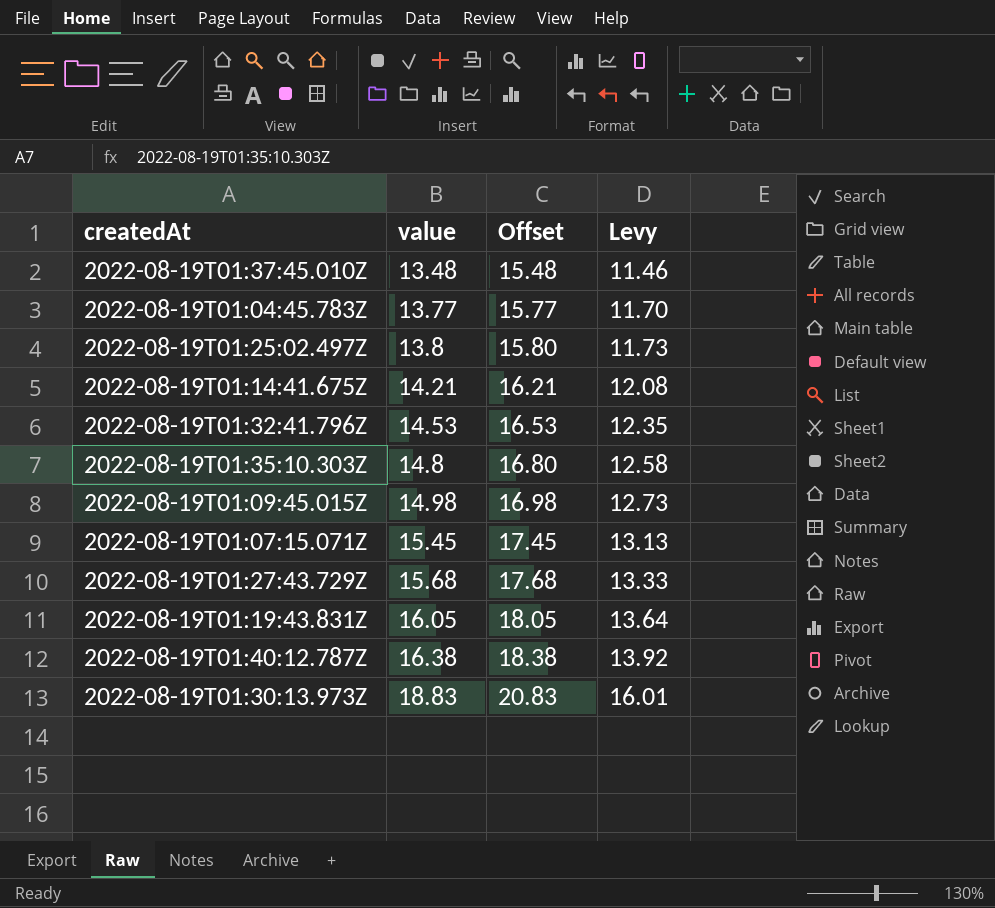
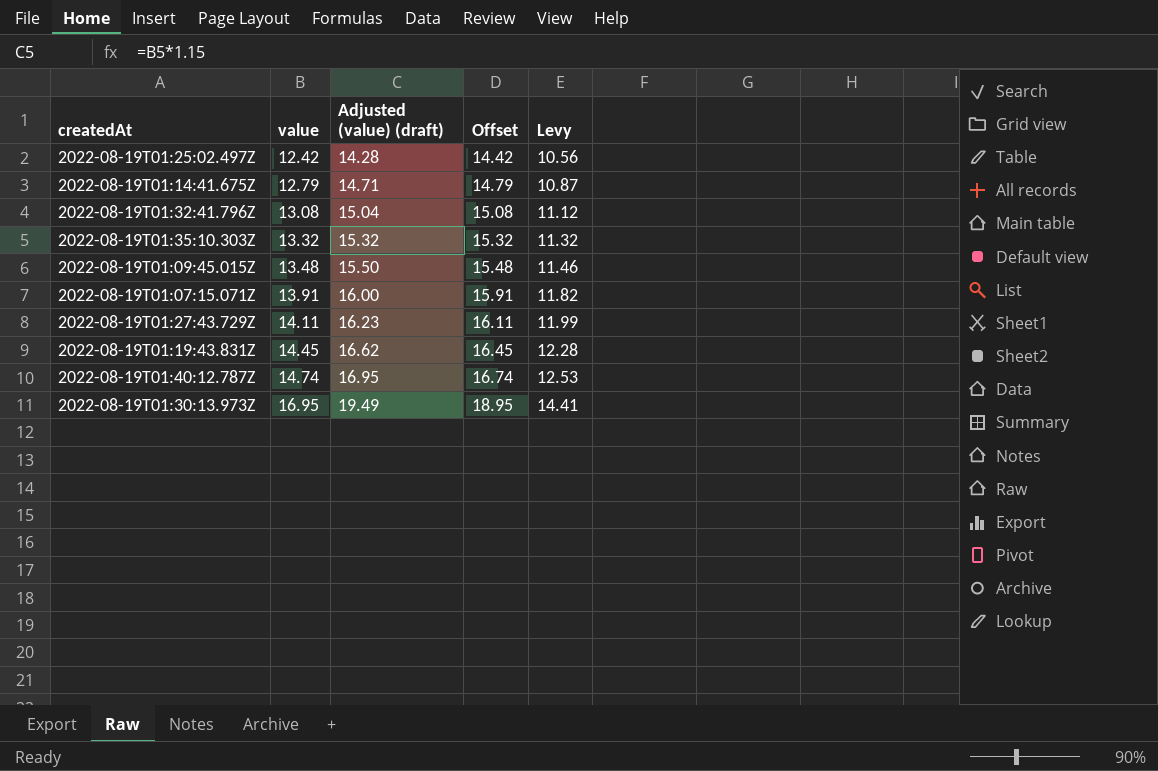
column Adjusted (value) (draft) | formula: none -> [value] * 1.15
row 2022-08-19T01:37:45.010Z: 13.48 | 15.48 | 11.46 -> none
row 2022-08-19T01:04:45.783Z: 13.77 | 15.77 | 11.70 -> none
2022-08-19T01:25:02.497Z | value: 13.8 -> 12.42
2022-08-19T01:25:02.497Z | Offset: 15.80 -> 14.42
2022-08-19T01:25:02.497Z | Levy: 11.73 -> 10.56
2022-08-19T01:14:41.675Z | value: 14.21 -> 12.79
2022-08-19T01:14:41.675Z | Offset: 16.21 -> 14.79
2022-08-19T01:14:41.675Z | Levy: 12.08 -> 10.87
2022-08-19T01:32:41.796Z | value: 14.53 -> 13.08
2022-08-19T01:32:41.796Z | Offset: 16.53 -> 15.08
2022-08-19T01:32:41.796Z | Levy: 12.35 -> 11.12
2022-08-19T01:35:10.303Z | value: 14.8 -> 13.32
2022-08-19T01:35:10.303Z | Offset: 16.80 -> 15.32
2022-08-19T01:35:10.303Z | Levy: 12.58 -> 11.32
2022-08-19T01:09:45.015Z | value: 14.98 -> 13.48
2022-08-19T01:09:45.015Z | Offset: 16.98 -> 15.48
2022-08-19T01:09:45.015Z | Levy: 12.73 -> 11.46
2022-08-19T01:07:15.071Z | value: 15.45 -> 13.91
2022-08-19T01:07:15.071Z | Offset: 17.45 -> 15.91
2022-08-19T01:07:15.071Z | Levy: 13.13 -> 11.82
2022-08-19T01:27:43.729Z | value: 15.68 -> 14.11
2022-08-19T01:27:43.729Z | Offset: 17.68 -> 16.11
2022-08-19T01:27:43.729Z | Levy: 13.33 -> 11.99
2022-08-19T01:19:43.831Z | value: 16.05 -> 14.45
2022-08-19T01:19:43.831Z | Offset: 18.05 -> 16.45
2022-08-19T01:19:43.831Z | Levy: 13.64 -> 12.28
2022-08-19T01:40:12.787Z | value: 16.38 -> 14.74
2022-08-19T01:40:12.787Z | Offset: 18.38 -> 16.74
2022-08-19T01:40:12.787Z | Levy: 13.92 -> 12.53
2022-08-19T01:30:13.973Z | value: 18.83 -> 16.95
2022-08-19T01:30:13.973Z | Offset: 20.83 -> 18.95
2022-08-19T01:30:13.973Z | Levy: 16.01 -> 14.41

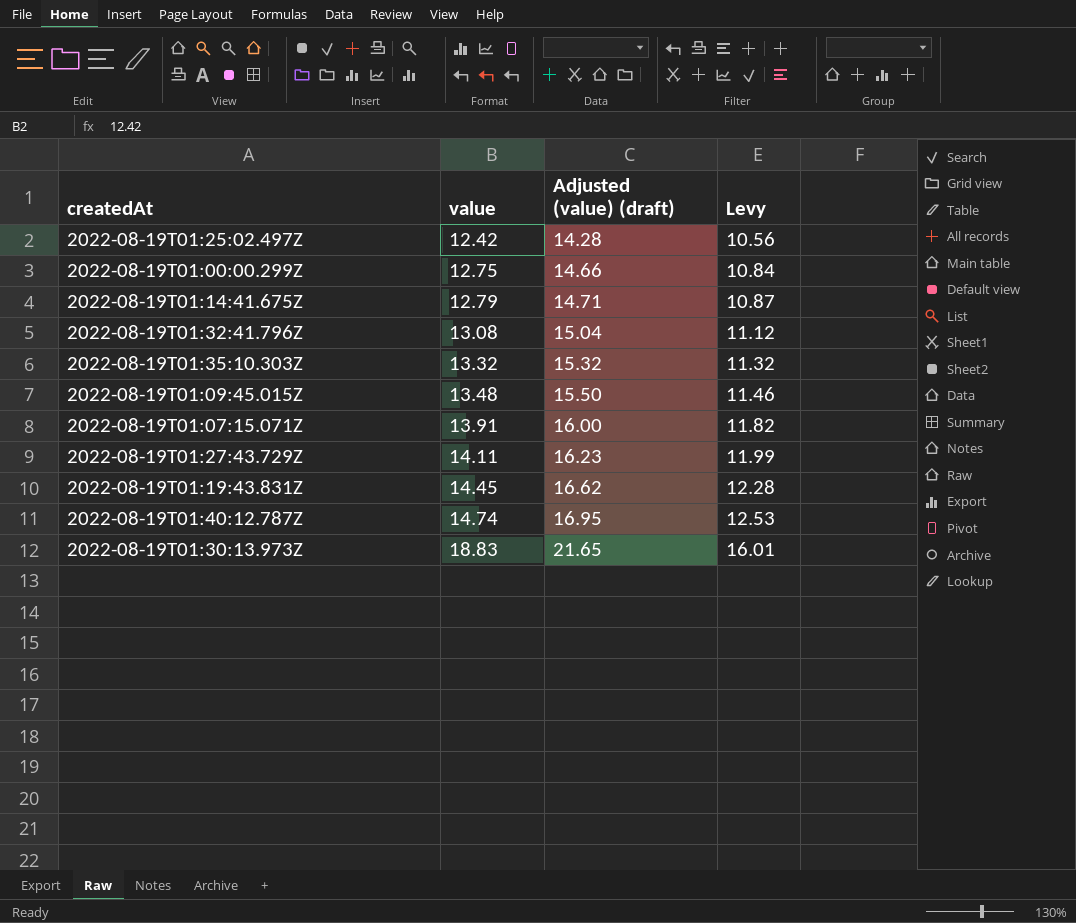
column Offset | formula: [value] + 2 -> none
row 2022-08-19T01:00:00.299Z: none -> 12.75 | 14.66 | 10.84
2022-08-19T01:30:13.973Z | value: 16.95 -> 18.83
2022-08-19T01:30:13.973Z | Adjusted (value) (draft): 19.49 -> 21.65
2022-08-19T01:30:13.973Z | Levy: 14.41 -> 16.01

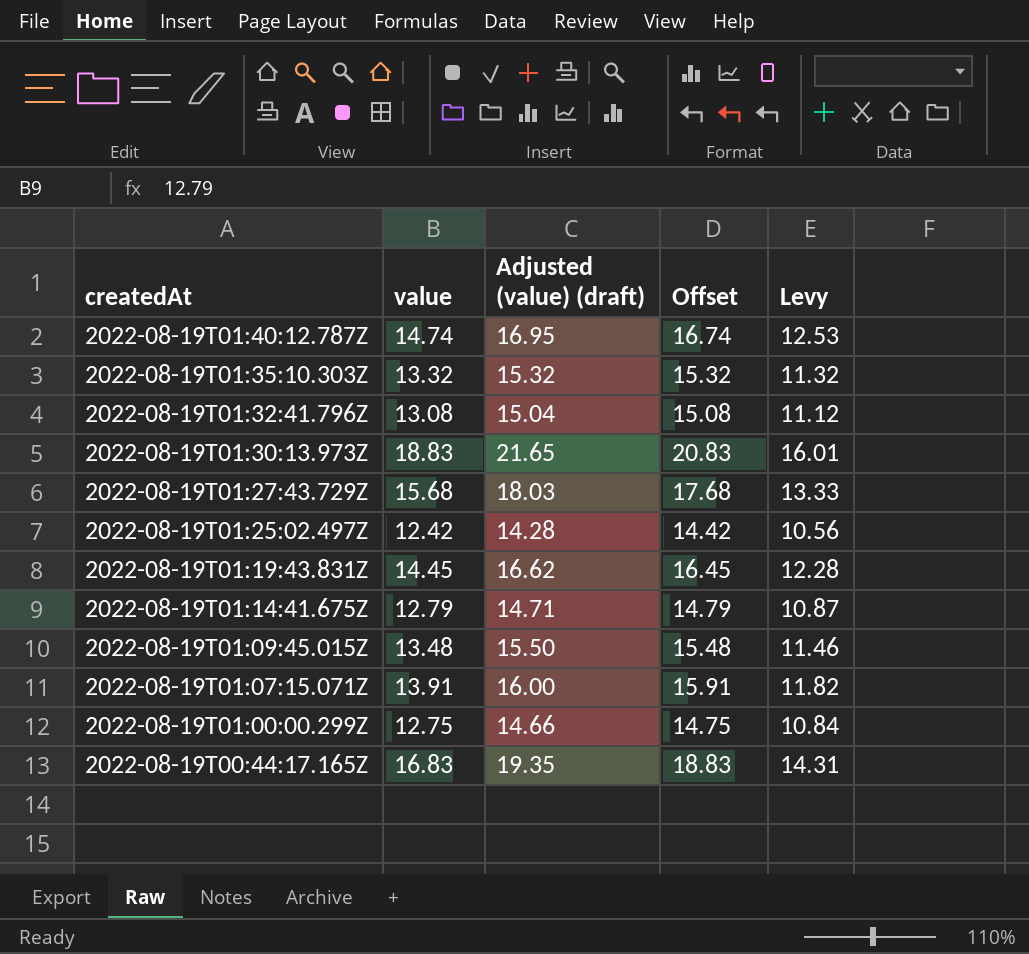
row order: value ascending -> createdAt descending
column Offset | formula: none -> [value] + 2
2022-08-19T01:27:43.729Z | value: 14.11 -> 15.68
2022-08-19T01:27:43.729Z | Adjusted (value) (draft): 16.23 -> 18.03
2022-08-19T01:27:43.729Z | Levy: 11.99 -> 13.33
row 2022-08-19T00:44:17.165Z: none -> 16.83 | 19.35 | 18.83 | 14.31

